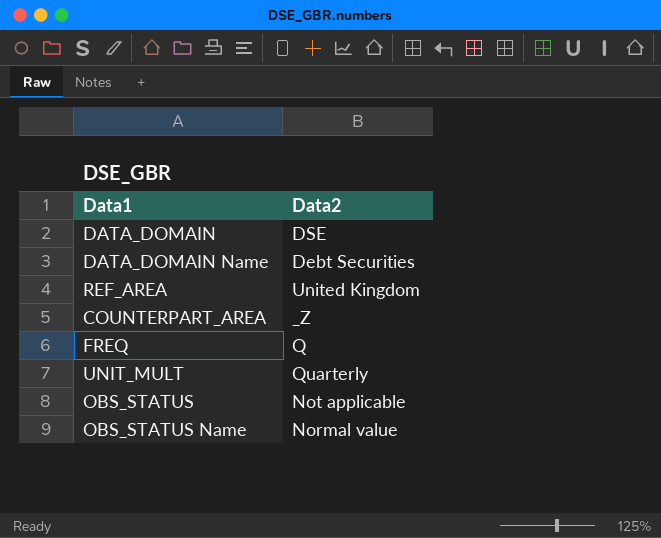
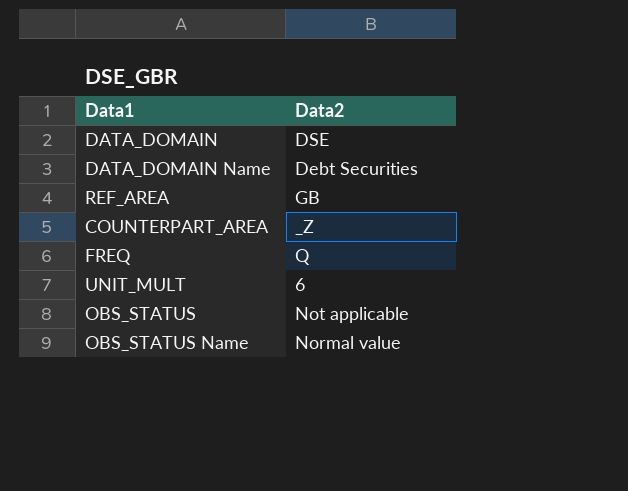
REF_AREA | Data2: United Kingdom -> GB
UNIT_MULT | Data2: Quarterly -> 6

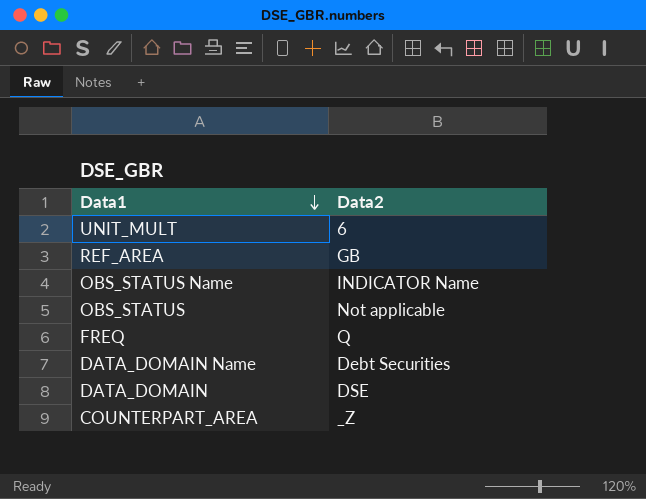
row order: none -> Data1 descending
OBS_STATUS Name | Data2: Normal value -> INDICATOR Name

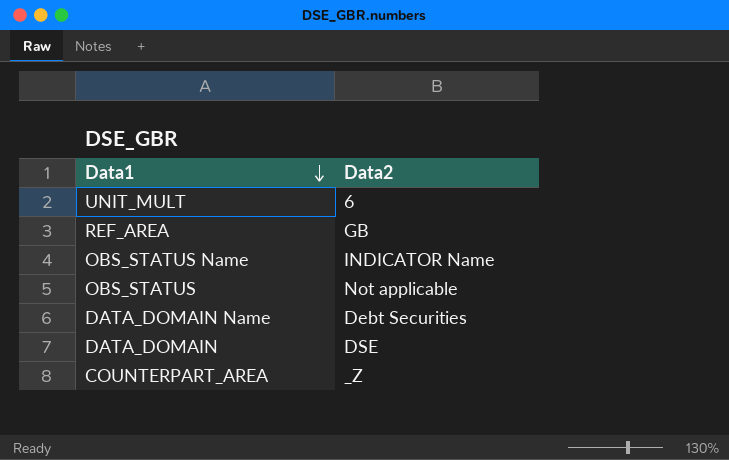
row FREQ: Q -> none

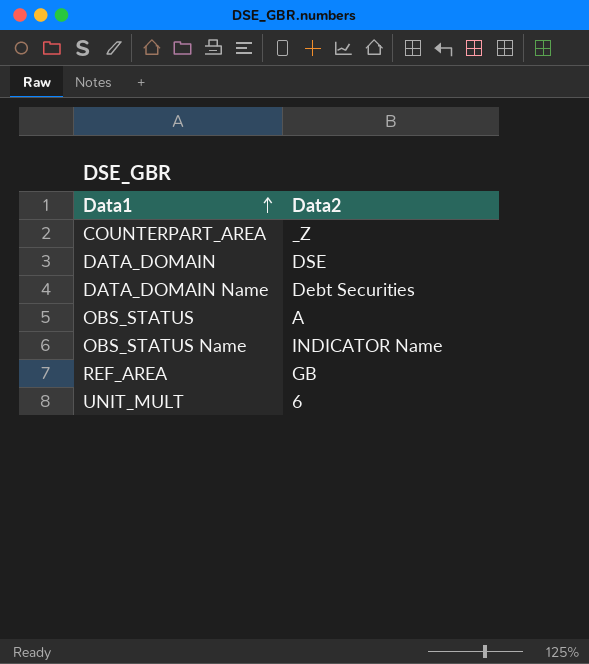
row order: Data1 descending -> Data1 ascending
OBS_STATUS | Data2: Not applicable -> A

